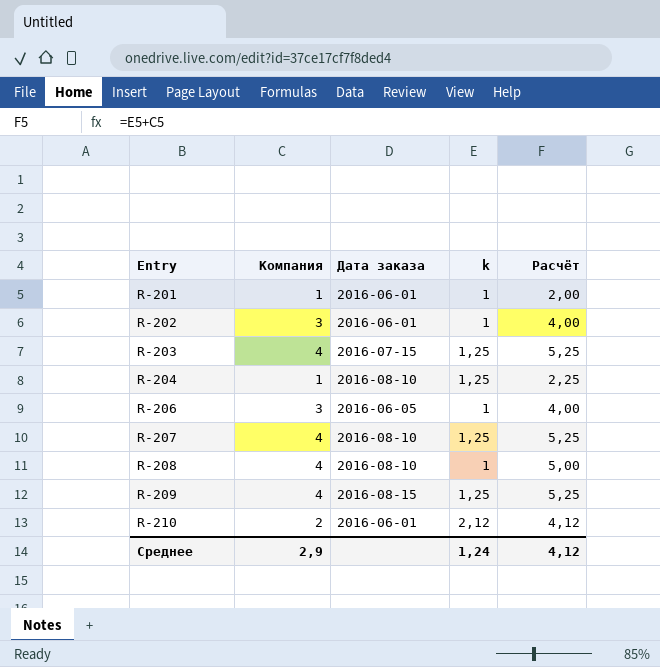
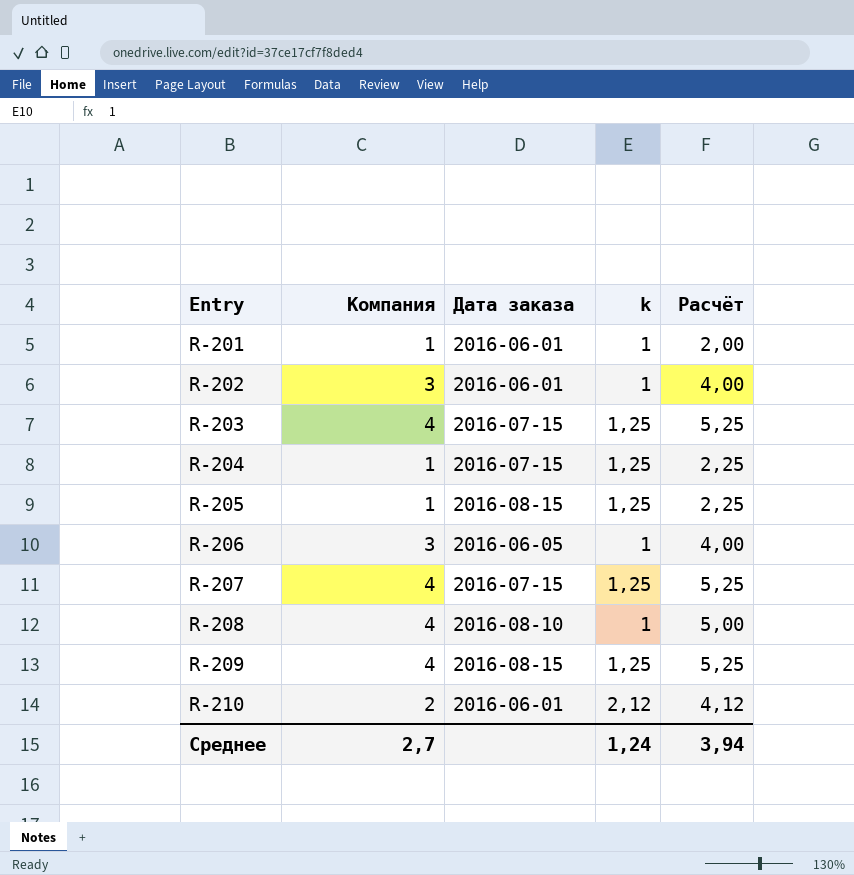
R-204 | Дата заказа: 2016-08-10 -> 2016-07-15
row R-205: none -> 1 | 2016-08-15 | 1,25 | 2,25
R-207 | Дата заказа: 2016-08-10 -> 2016-07-15
Среднее | Компания: 2,9 -> 2,7
Среднее | Расчёт: 4,12 -> 3,94

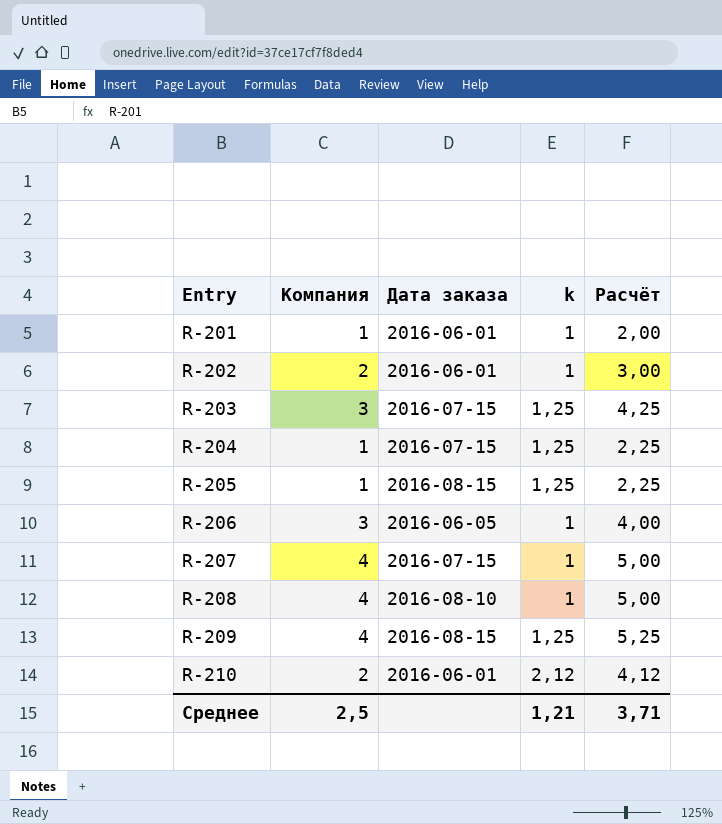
R-202 | Компания: 3 -> 2
R-202 | Расчёт: 4,00 -> 3,00
R-203 | Компания: 4 -> 3
R-203 | Расчёт: 5,25 -> 4,25
R-207 | k: 1,25 -> 1
R-207 | Расчёт: 5,25 -> 5,00
Среднее | Компания: 2,7 -> 2,5
Среднее | k: 1,24 -> 1,21
Среднее | Расчёт: 3,94 -> 3,71

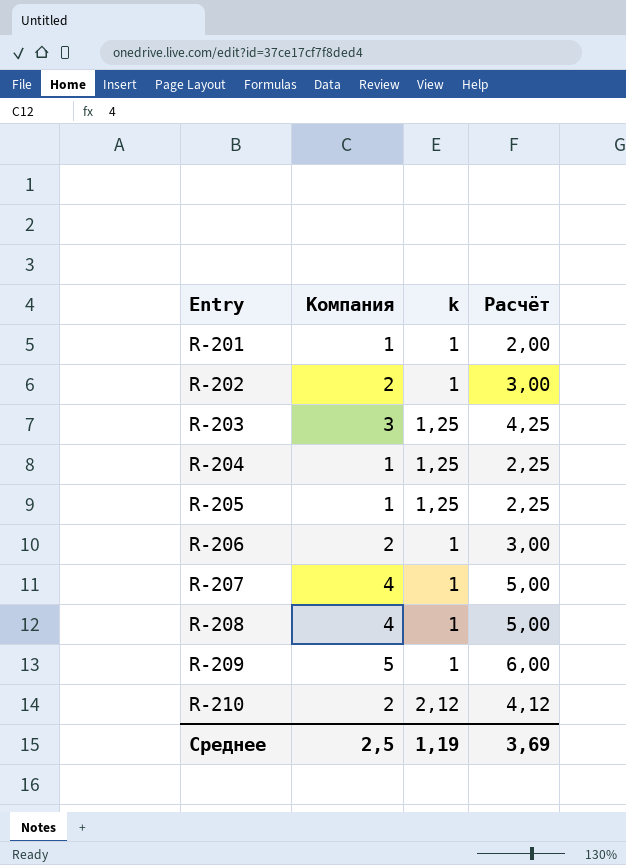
column Дата заказа | position: 3 -> none
R-206 | Компания: 3 -> 2
R-206 | Расчёт: 4,00 -> 3,00
R-209 | Компания: 4 -> 5
R-209 | k: 1,25 -> 1
R-209 | Расчёт: 5,25 -> 6,00
Среднее | k: 1,21 -> 1,19
Среднее | Расчёт: 3,71 -> 3,69

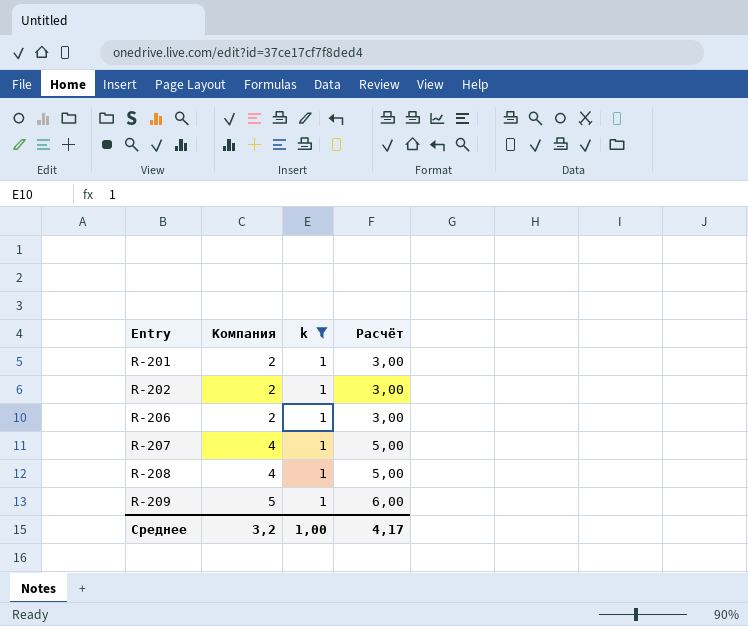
filter: none -> k = 1
R-201 | Компания: 1 -> 2
R-201 | Расчёт: 2,00 -> 3,00
Среднее | Компания: 2,5 -> 3,2
Среднее | k: 1,19 -> 1,00
Среднее | Расчёт: 3,69 -> 4,17

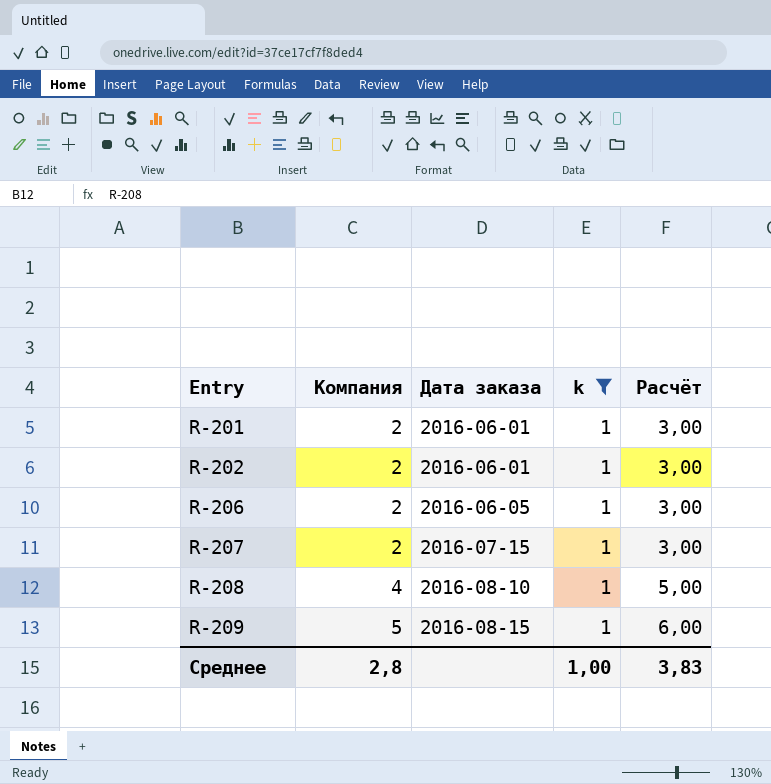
column Дата заказа | position: none -> 3
R-207 | Компания: 4 -> 2
R-207 | Расчёт: 5,00 -> 3,00
Среднее | Компания: 3,2 -> 2,8
Среднее | Расчёт: 4,17 -> 3,83

